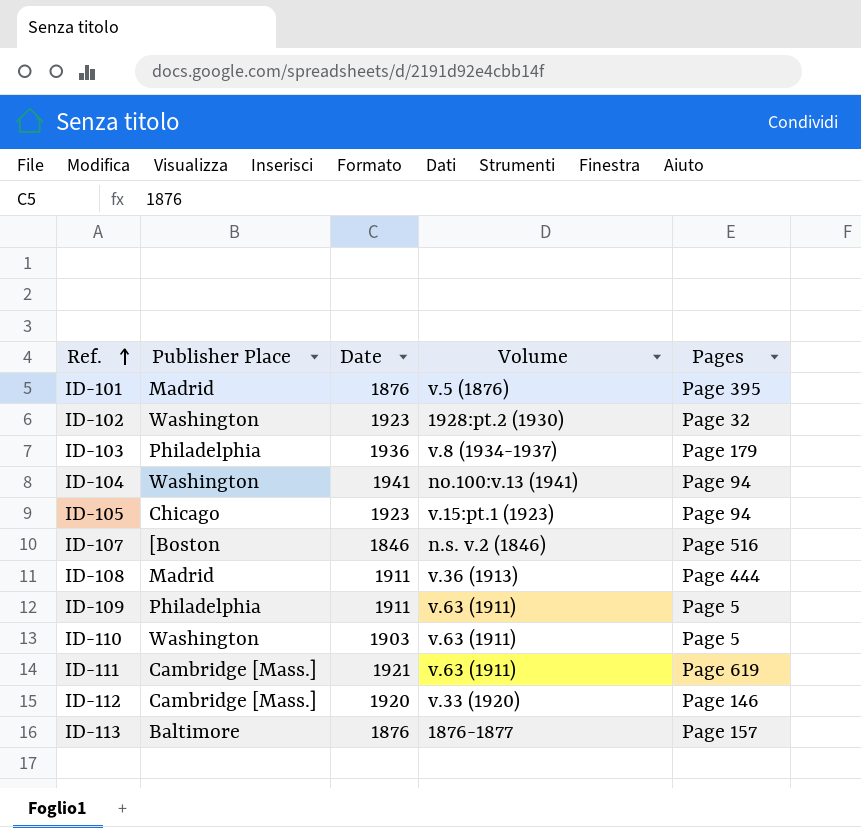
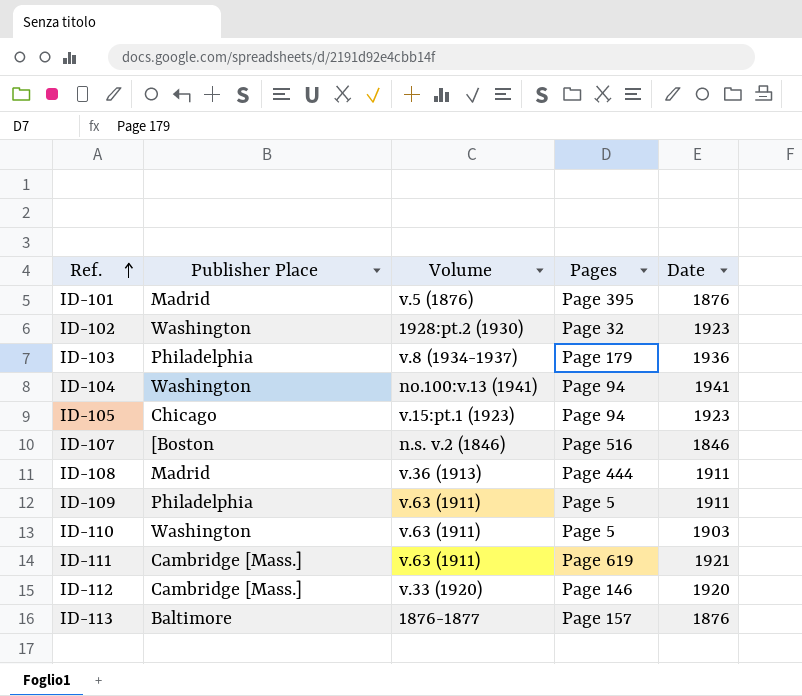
column Date | position: 3 -> 5

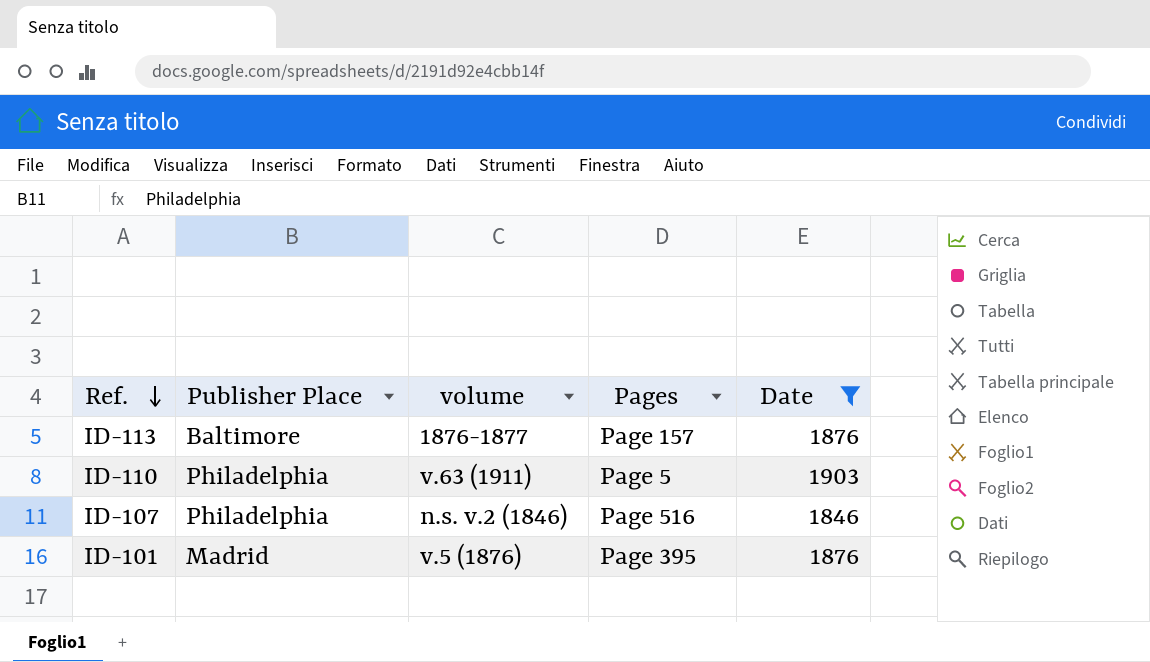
filter: none -> Date <= 1903
row order: Ref. ascending -> Ref. descending
column name: Volume -> volume
ID-110 | Publisher Place: Washington -> Philadelphia
ID-107 | Publisher Place: [Boston -> Philadelphia

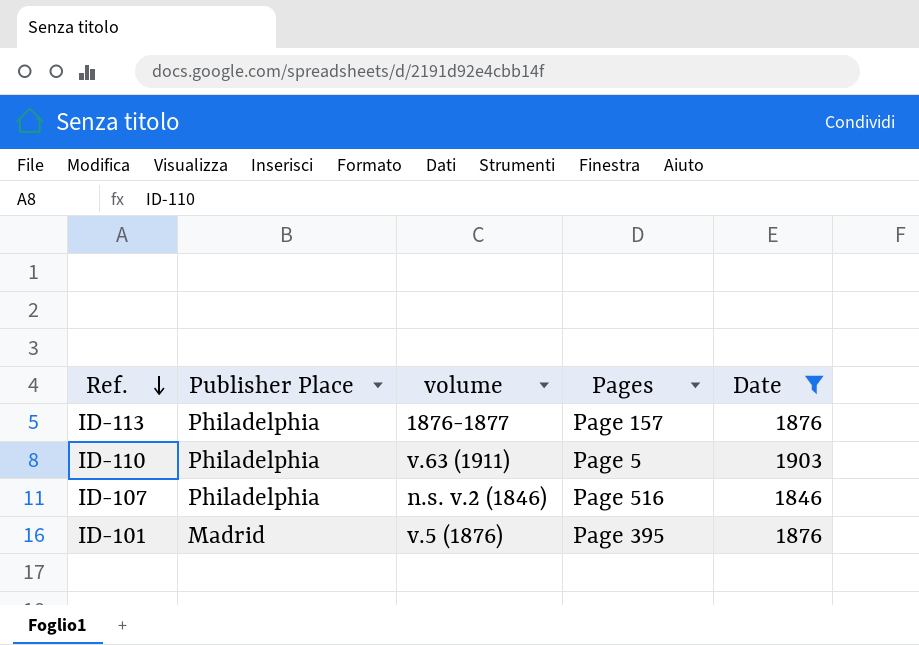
ID-113 | Publisher Place: Baltimore -> Philadelphia

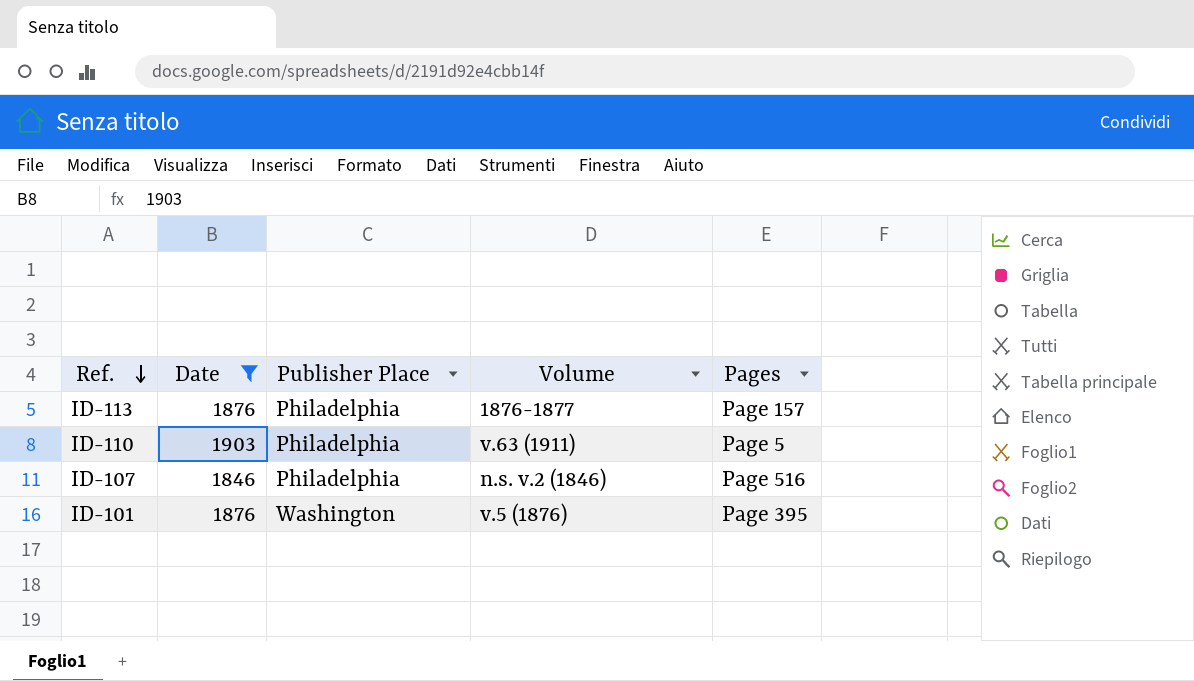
column Date | position: 5 -> 2
column name: volume -> Volume
ID-101 | Publisher Place: Madrid -> Washington

